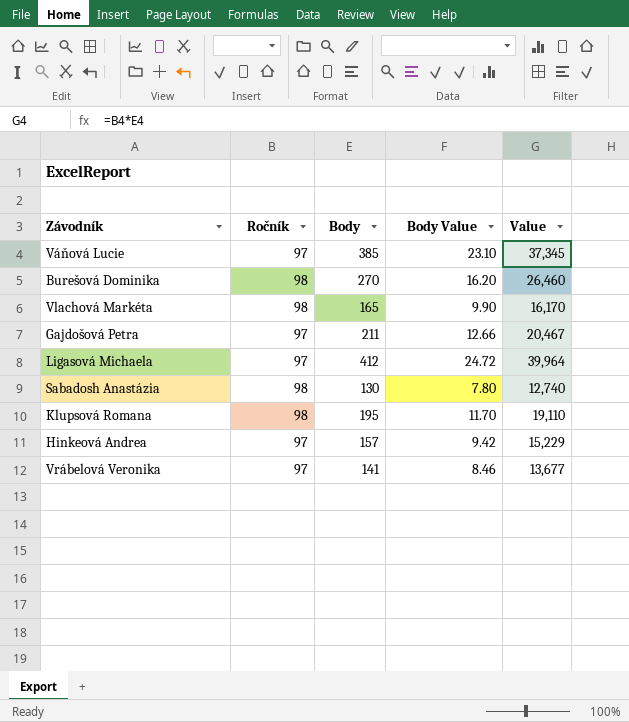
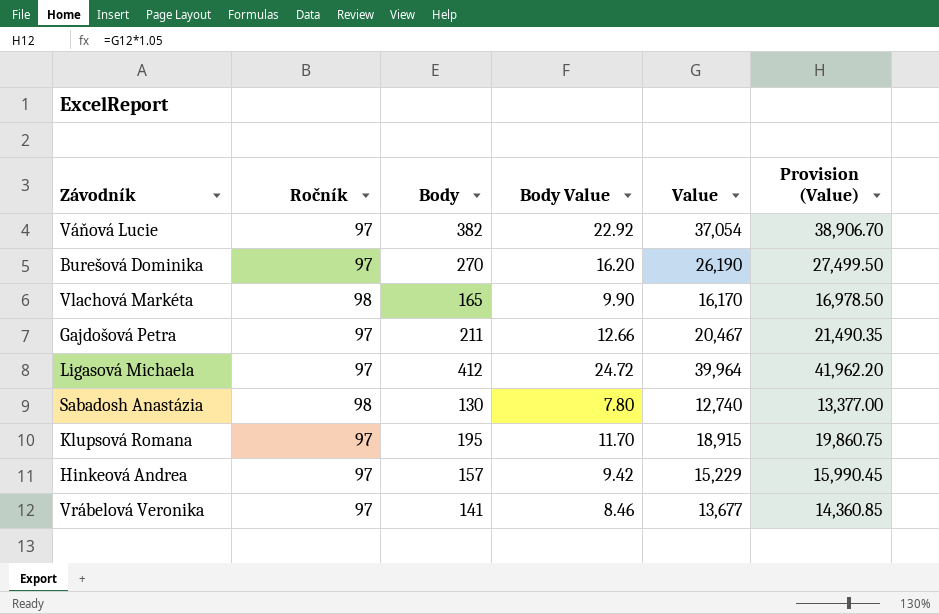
column Provision (Value) | formula: none -> [Value] * 1.05
Váňová Lucie | Body: 385 -> 382
Váňová Lucie | Body Value: 23.10 -> 22.92
Váňová Lucie | Value: 37,345 -> 37,054
Burešová Dominika | Ročník: 98 -> 97
Burešová Dominika | Value: 26,460 -> 26,190
Klupsová Romana | Ročník: 98 -> 97
Klupsová Romana | Value: 19,110 -> 18,915

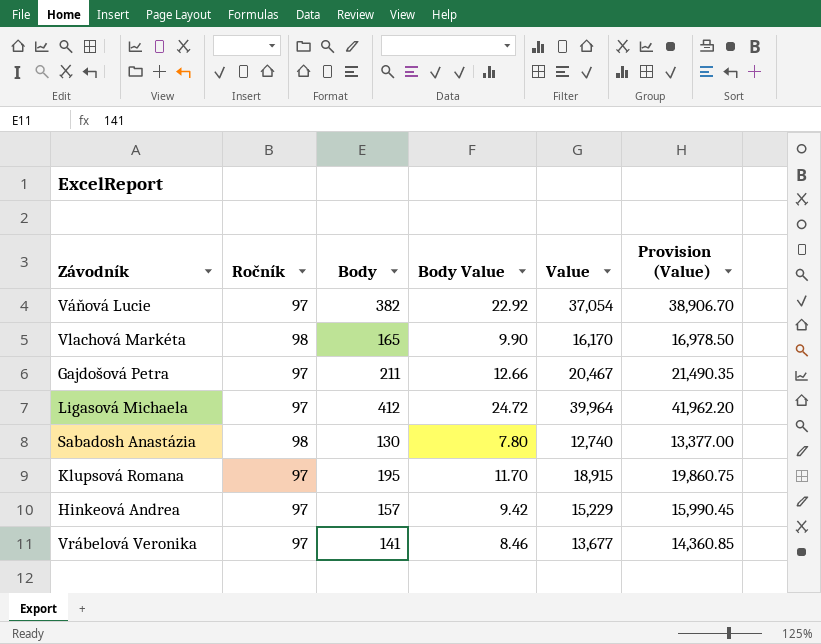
row Burešová Dominika: 97 | 270 | 16.20 | 26,190 | 27,499.50 -> none

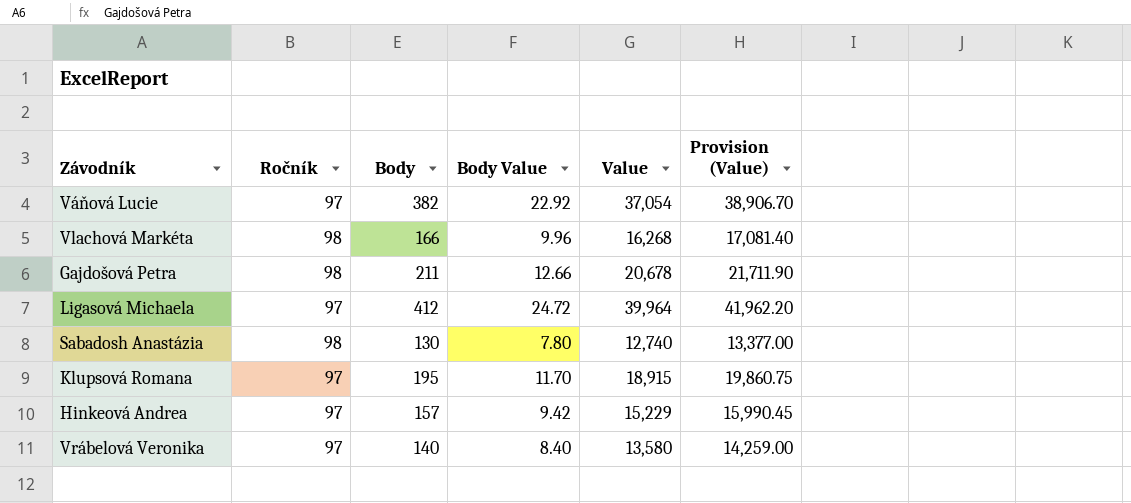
Vlachová Markéta | Body: 165 -> 166
Vlachová Markéta | Body Value: 9.90 -> 9.96
Vlachová Markéta | Value: 16,170 -> 16,268
Vlachová Markéta | Provision (Value): 16,978.50 -> 17,081.40
Gajdošová Petra | Ročník: 97 -> 98
Gajdošová Petra | Value: 20,467 -> 20,678
Gajdošová Petra | Provision (Value): 21,490.35 -> 21,711.90
Vrábelová Veronika | Body: 141 -> 140
Vrábelová Veronika | Body Value: 8.46 -> 8.40
Vrábelová Veronika | Value: 13,677 -> 13,580
Vrábelová Veronika | Provision (Value): 14,360.85 -> 14,259.00

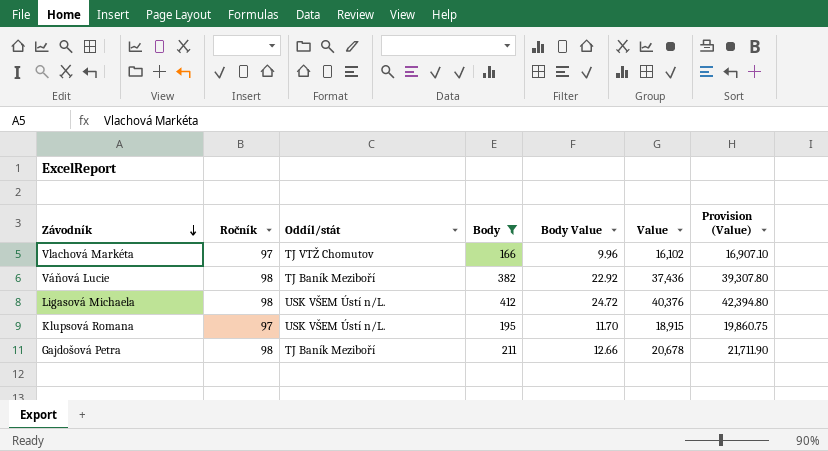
filter: none -> Body >= 166
row order: none -> Závodník descending
column Oddíl/stát | position: none -> 3
Vlachová Markéta | Ročník: 98 -> 97
Vlachová Markéta | Value: 16,268 -> 16,102
Vlachová Markéta | Provision (Value): 17,081.40 -> 16,907.10
Váňová Lucie | Ročník: 97 -> 98
Váňová Lucie | Value: 37,054 -> 37,436
Váňová Lucie | Provision (Value): 38,906.70 -> 39,307.80
Ligasová Michaela | Ročník: 97 -> 98
Ligasová Michaela | Value: 39,964 -> 40,376
Ligasová Michaela | Provision (Value): 41,962.20 -> 42,394.80

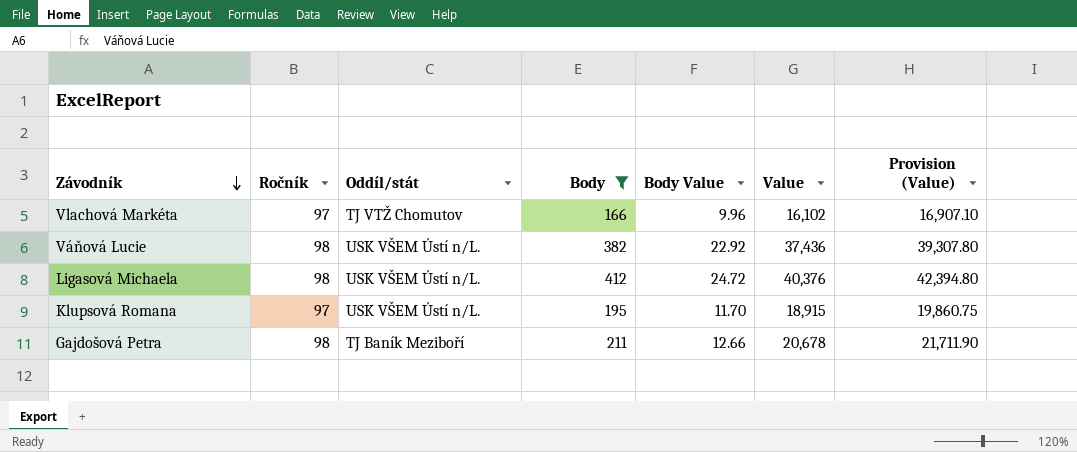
Váňová Lucie | Oddíl/stát: TJ Baník Meziboří -> USK VŠEM Ústí n/L.

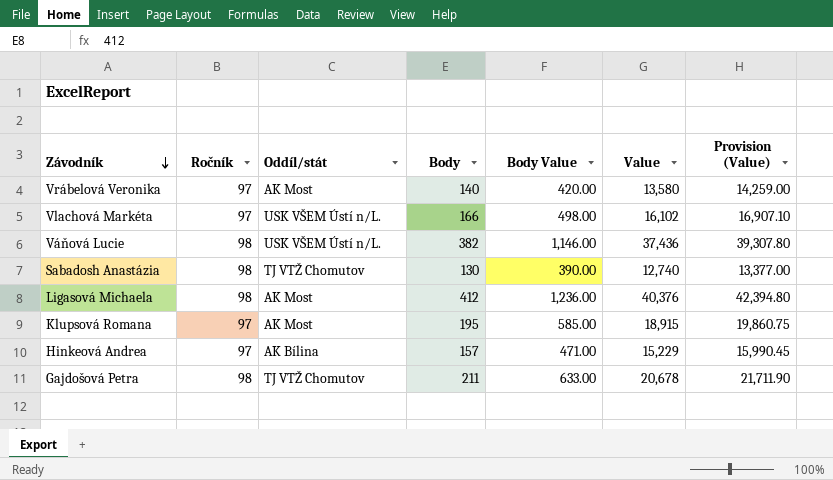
filter: Body >= 166 -> none
column Body Value | formula: [Body] * 0.06 -> [Body] * 3
Vlachová Markéta | Oddíl/stát: TJ VTŽ Chomutov -> USK VŠEM Ústí n/L.
Ligasová Michaela | Oddíl/stát: USK VŠEM Ústí n/L. -> AK Most
Klupsová Romana | Oddíl/stát: USK VŠEM Ústí n/L. -> AK Most
Gajdošová Petra | Oddíl/stát: TJ Baník Meziboří -> TJ VTŽ Chomutov

